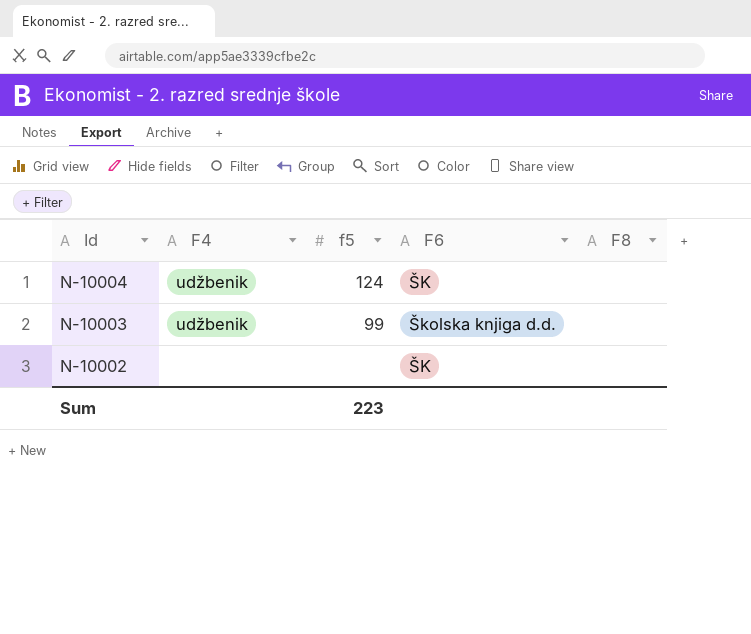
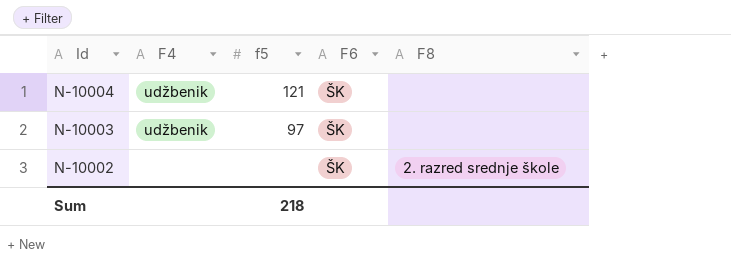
N-10004 | f5: 124 -> 121
N-10003 | f5: 99 -> 97
N-10003 | F6: Školska knjiga d.d. -> ŠK
N-10002 | F8: none -> 2. razred srednje škole
Sum | f5: 223 -> 218

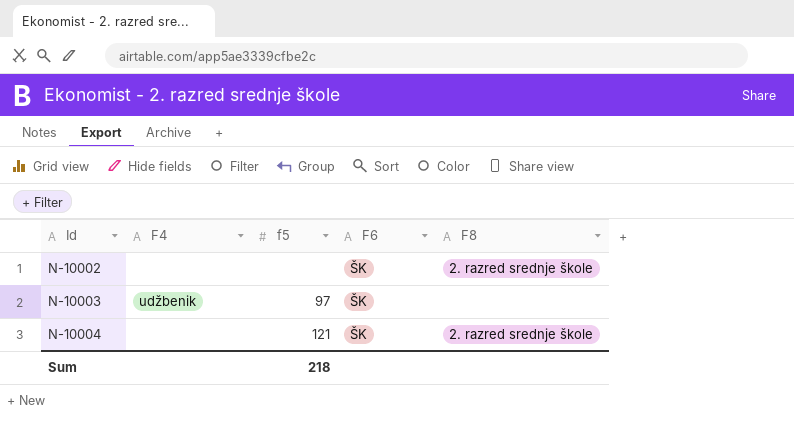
row order: Id descending -> Id ascending
N-10004 | F4: udžbenik -> none
N-10004 | F8: none -> 2. razred srednje škole

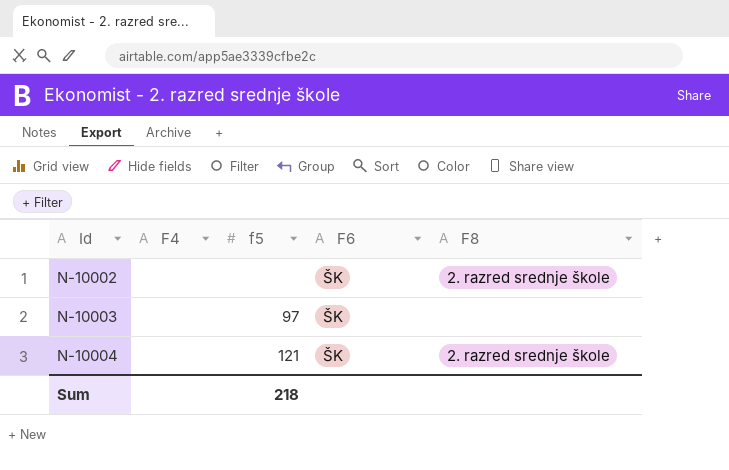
N-10003 | F4: udžbenik -> none

